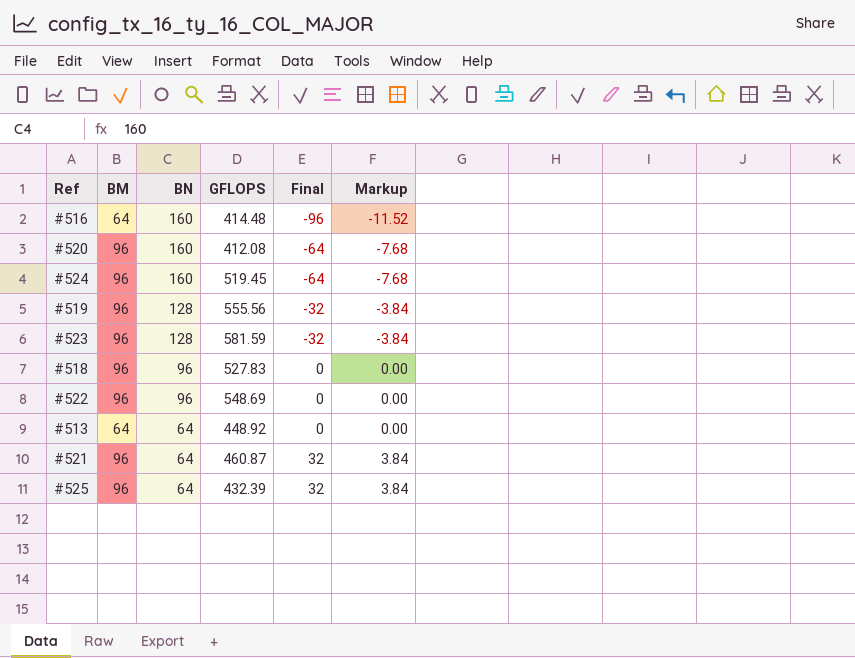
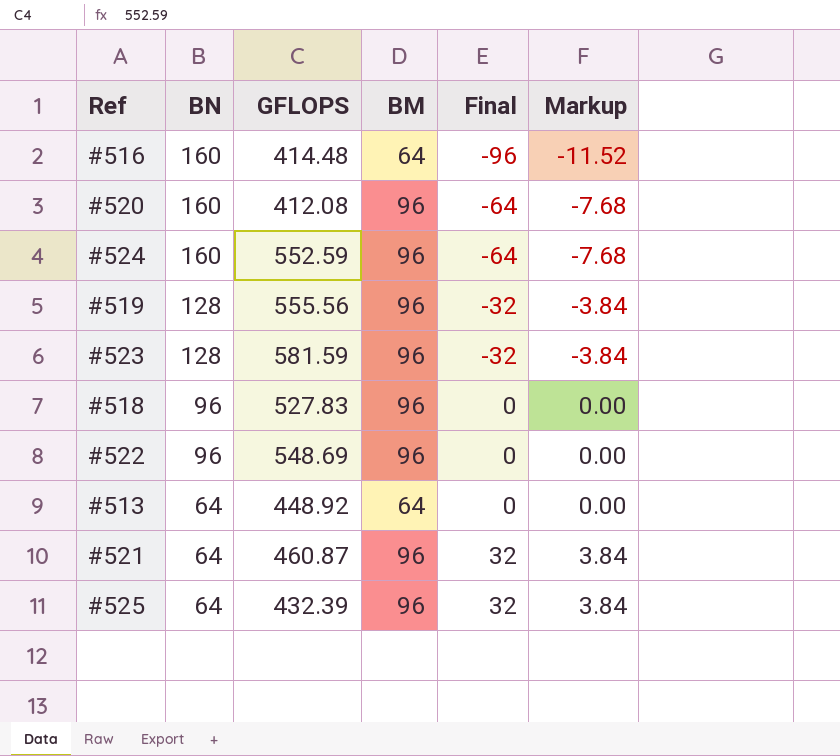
column BM | position: 2 -> 4
#524 | GFLOPS: 519.45 -> 552.59

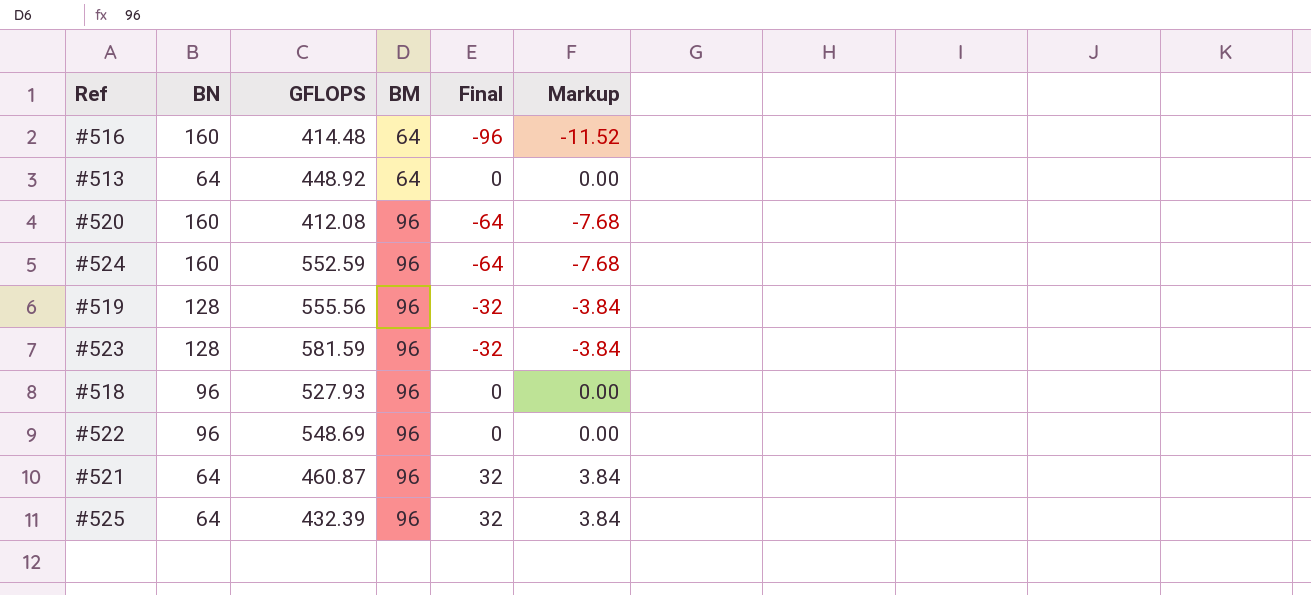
row order: BN descending -> BM ascending
#518 | GFLOPS: 527.83 -> 527.93

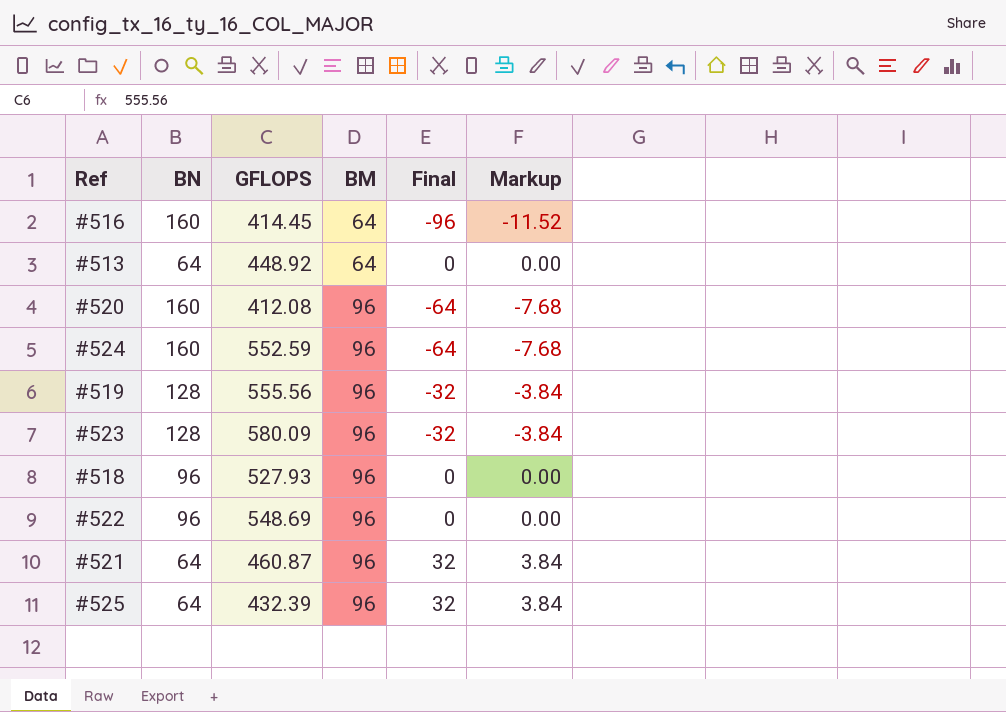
#516 | GFLOPS: 414.48 -> 414.45
#523 | GFLOPS: 581.59 -> 580.09

